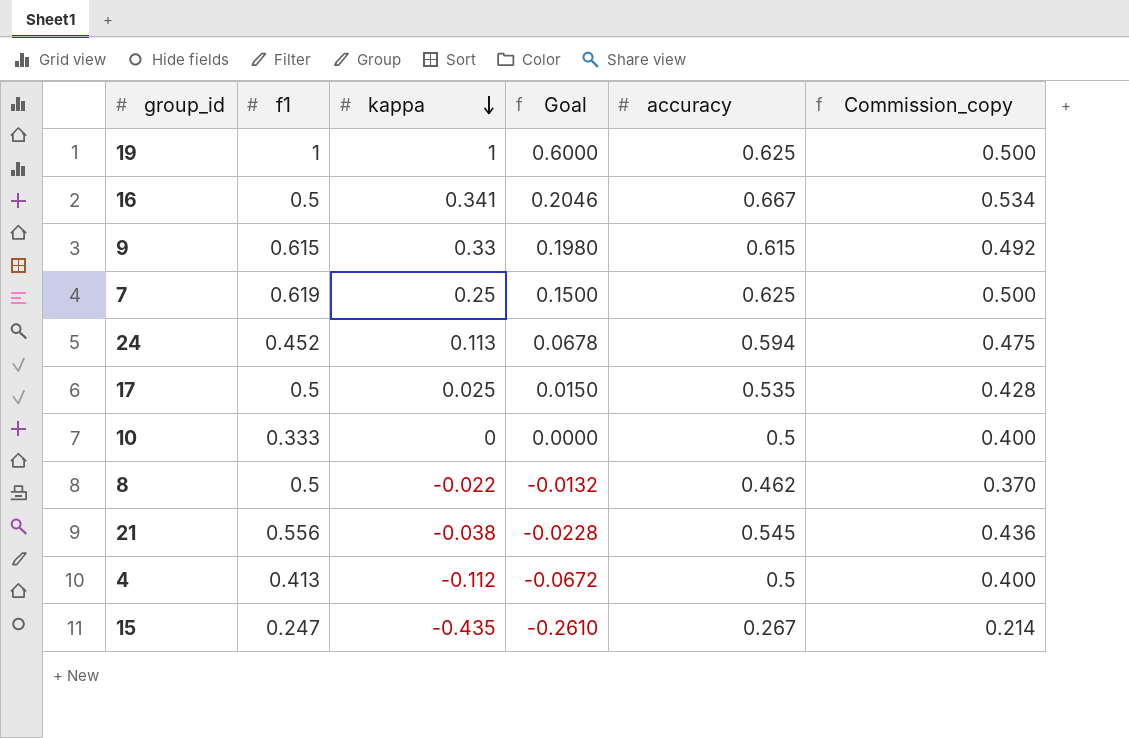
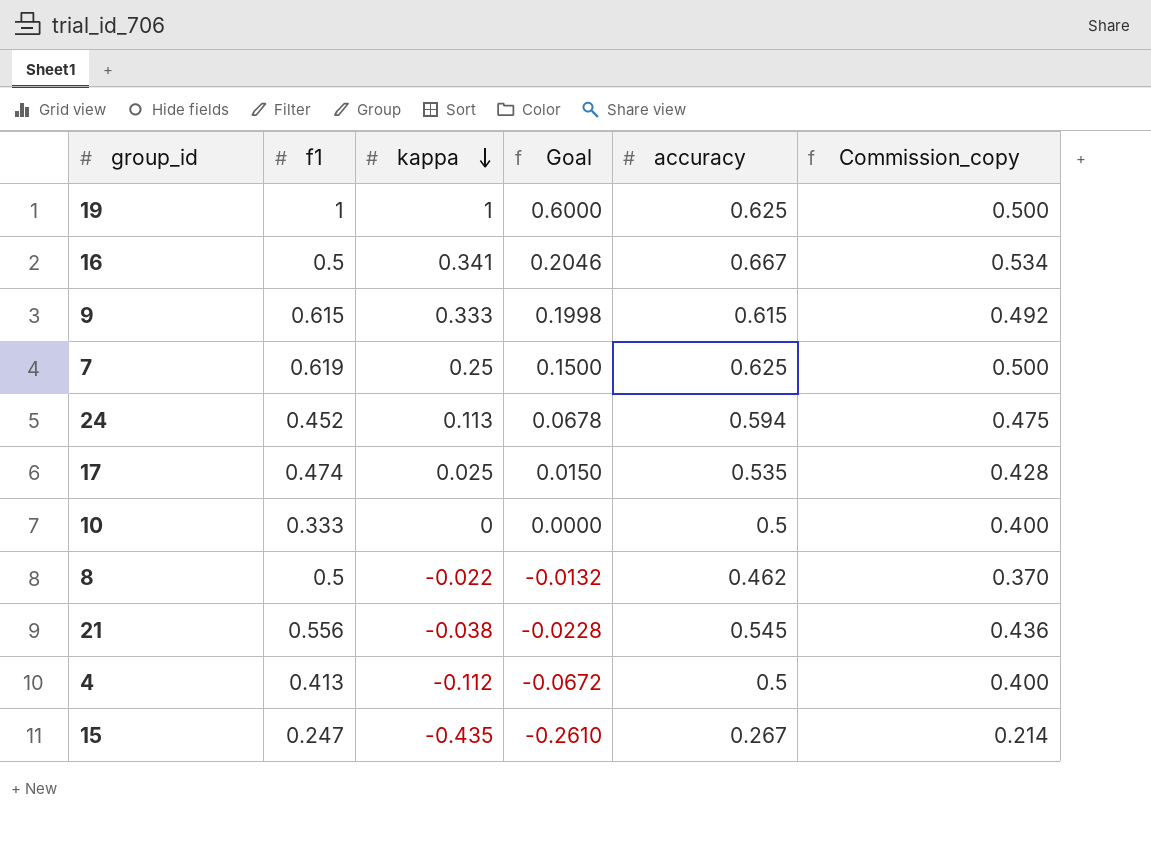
9 | kappa: 0.33 -> 0.333
9 | Goal: 0.1980 -> 0.1998
17 | f1: 0.5 -> 0.474

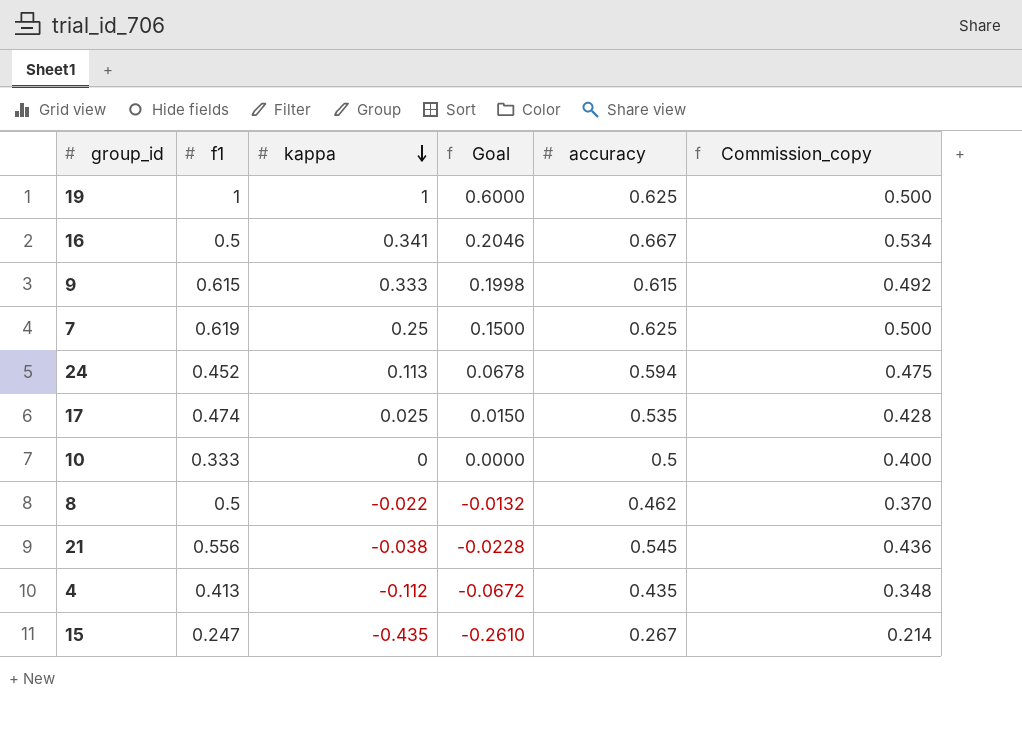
4 | accuracy: 0.5 -> 0.435
4 | Commission_copy: 0.400 -> 0.348

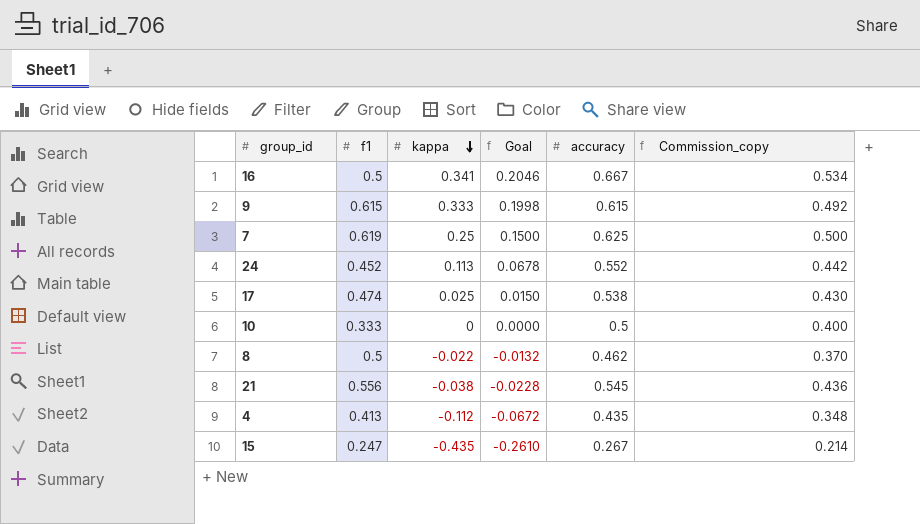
row 19: 1 | 1 | 0.6000 | 0.625 | 0.500 -> none
24 | accuracy: 0.594 -> 0.552
24 | Commission_copy: 0.475 -> 0.442
17 | accuracy: 0.535 -> 0.538
17 | Commission_copy: 0.428 -> 0.430

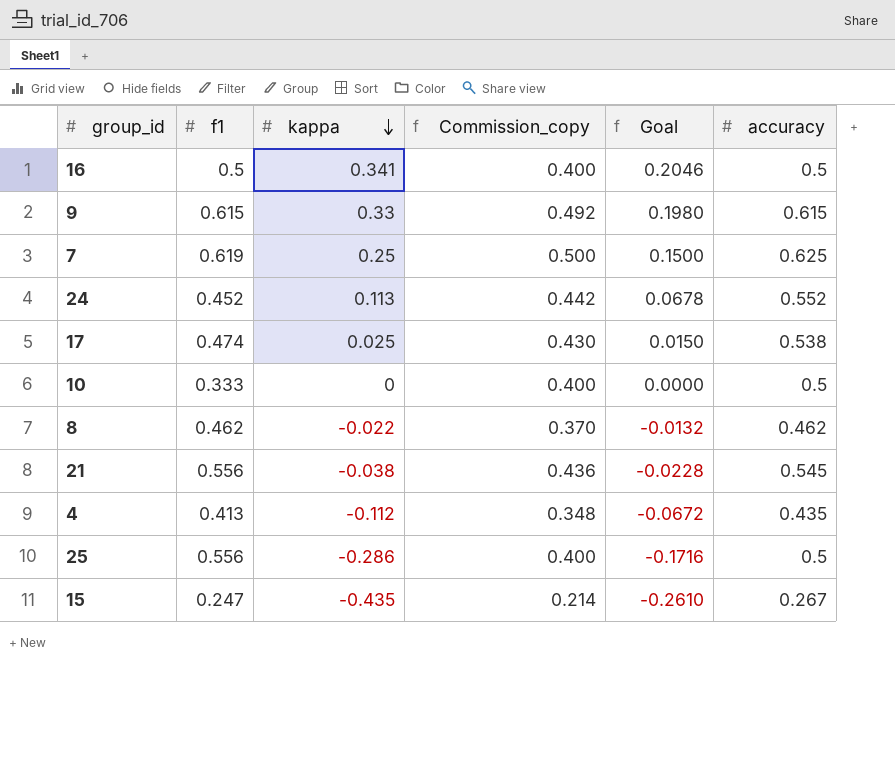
column Commission_copy | position: 6 -> 4
16 | Commission_copy: 0.534 -> 0.400
16 | accuracy: 0.667 -> 0.5
9 | kappa: 0.333 -> 0.33
9 | Goal: 0.1998 -> 0.1980
8 | f1: 0.5 -> 0.462
row 25: none -> 0.556 | -0.286 | 0.400 | -0.1716 | 0.5

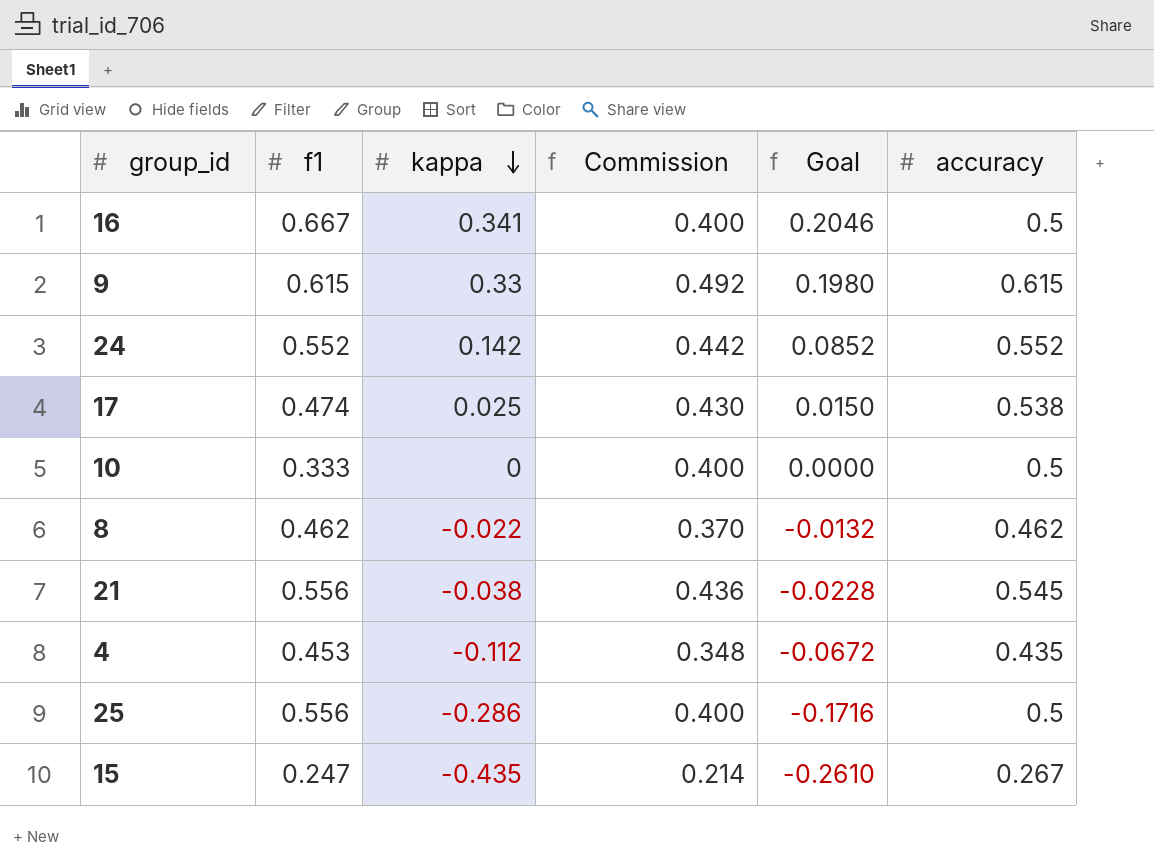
column name: Commission_copy -> Commission
row 7: 0.619 | 0.25 | 0.500 | 0.1500 | 0.625 -> none
16 | f1: 0.5 -> 0.667
24 | f1: 0.452 -> 0.552
24 | kappa: 0.113 -> 0.142
24 | Goal: 0.0678 -> 0.0852
4 | f1: 0.413 -> 0.453

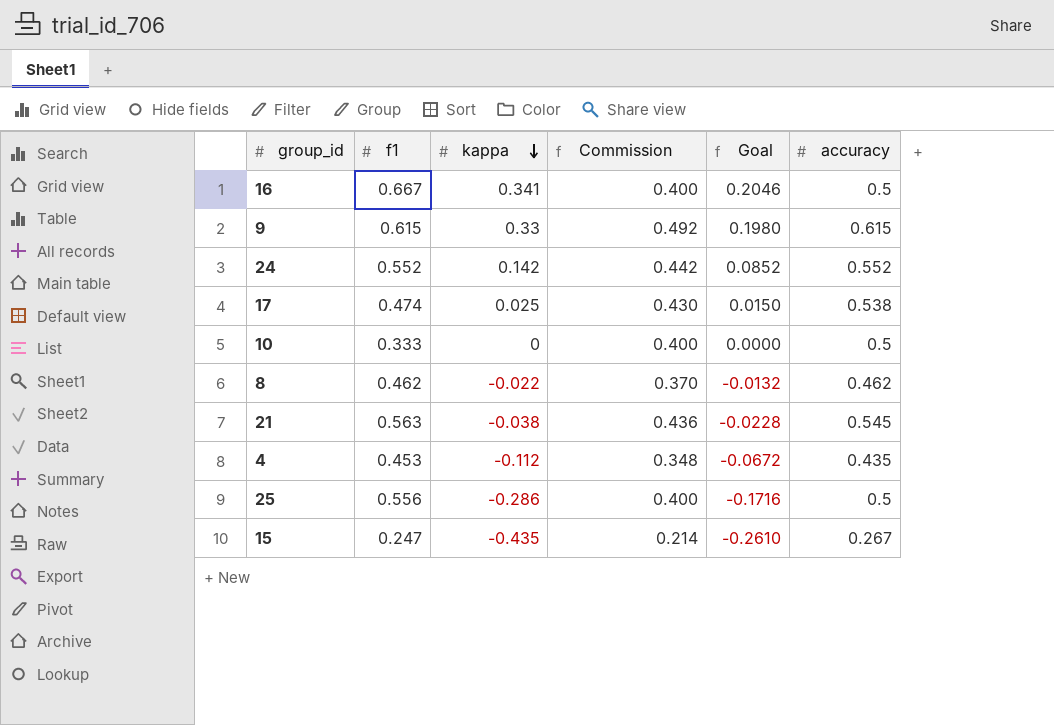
21 | f1: 0.556 -> 0.563

